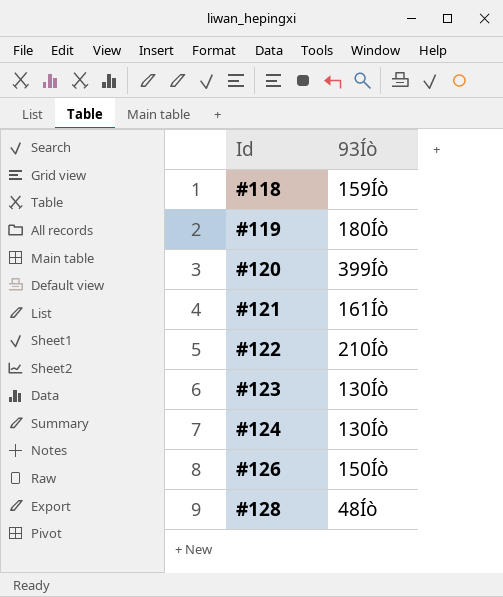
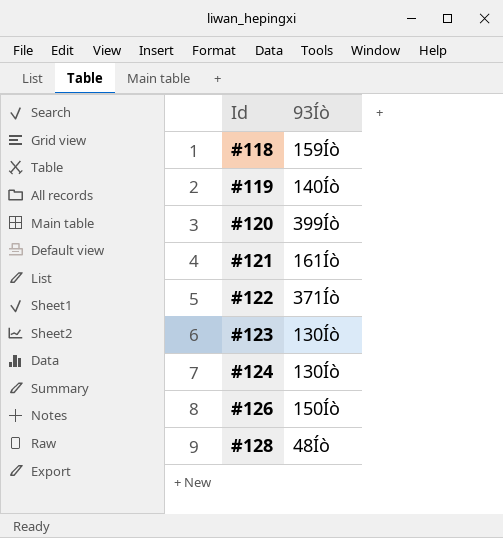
#119 | 93Íò: 180Íò -> 140Íò
#122 | 93Íò: 210Íò -> 371Íò

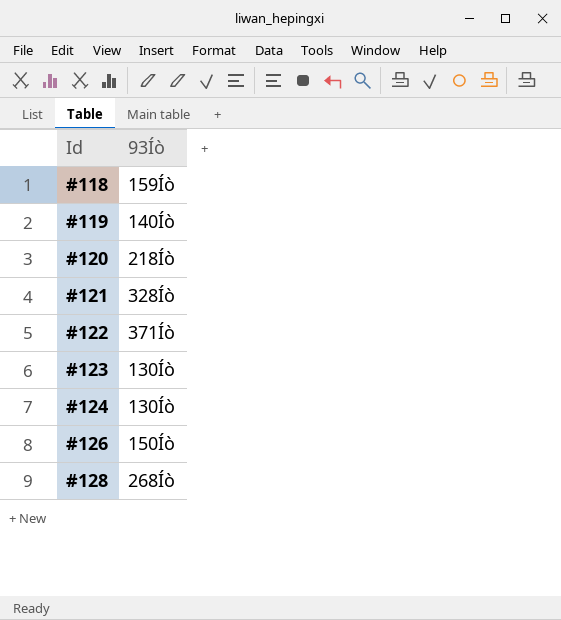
#120 | 93Íò: 399Íò -> 218Íò
#121 | 93Íò: 161Íò -> 328Íò
#128 | 93Íò: 48Íò -> 268Íò

